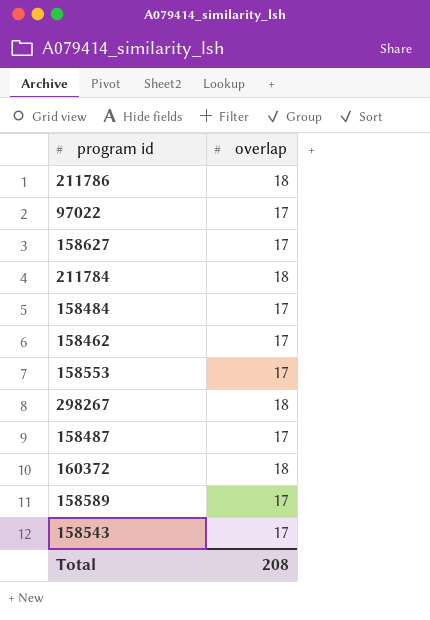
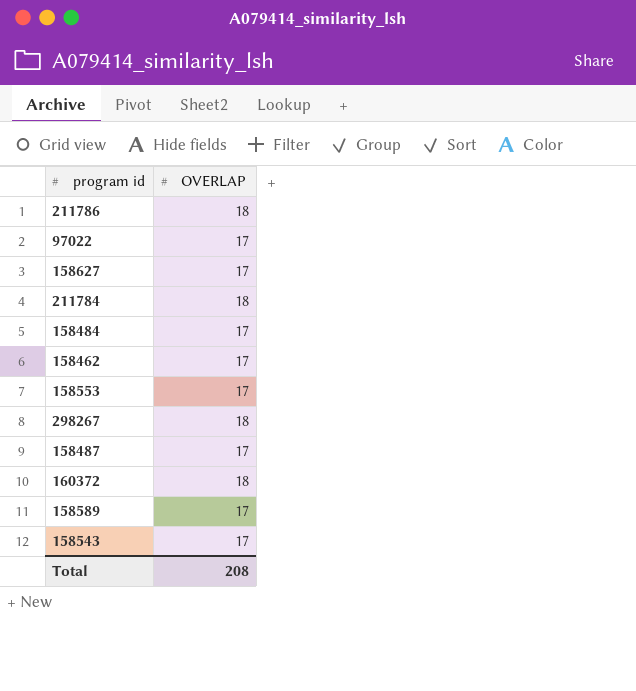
column name: overlap -> OVERLAP

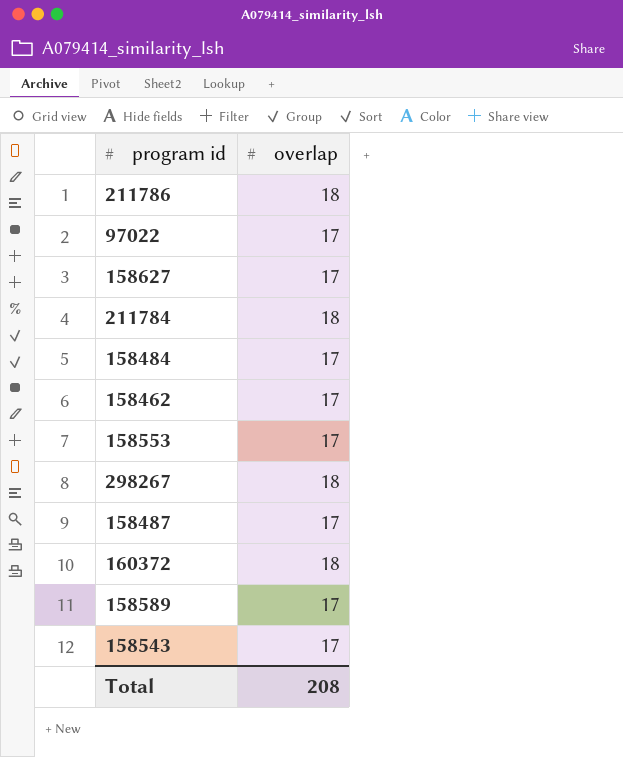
column name: OVERLAP -> overlap

